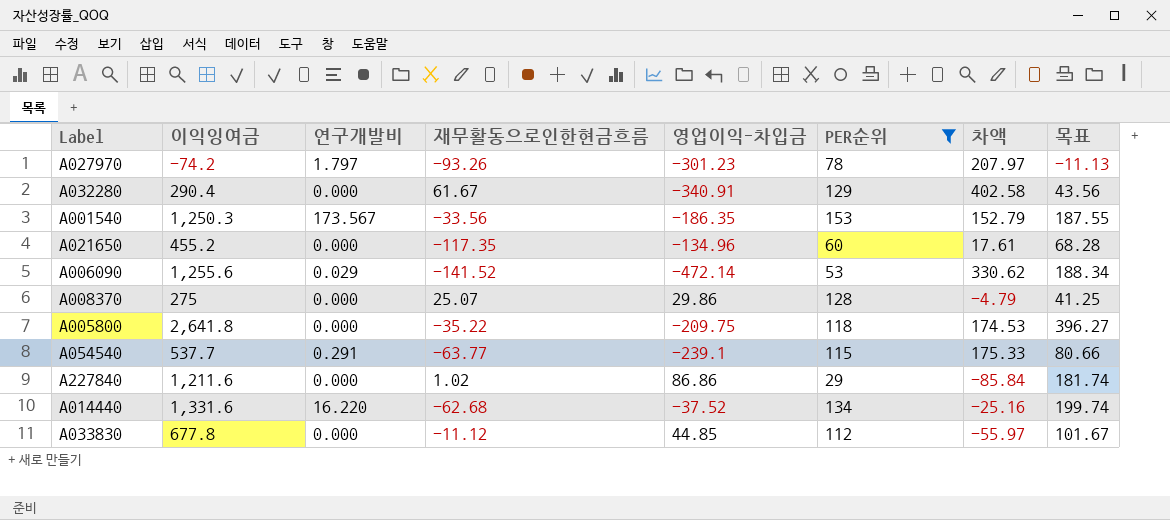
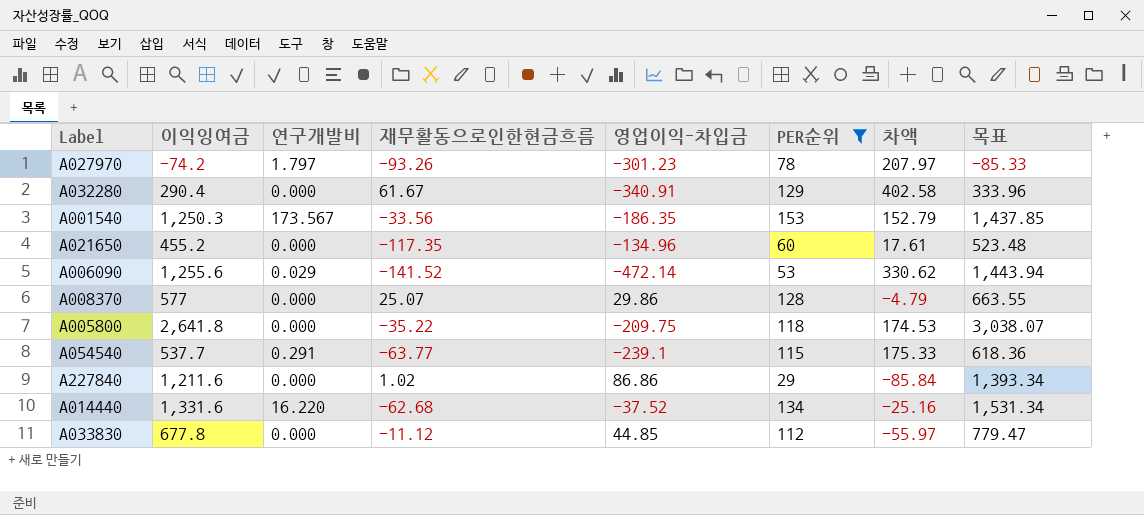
column 목표 | formula: [이익잉여금] * 0.15 -> [이익잉여금] * 1.15
A008370 | 이익잉여금: 275 -> 577

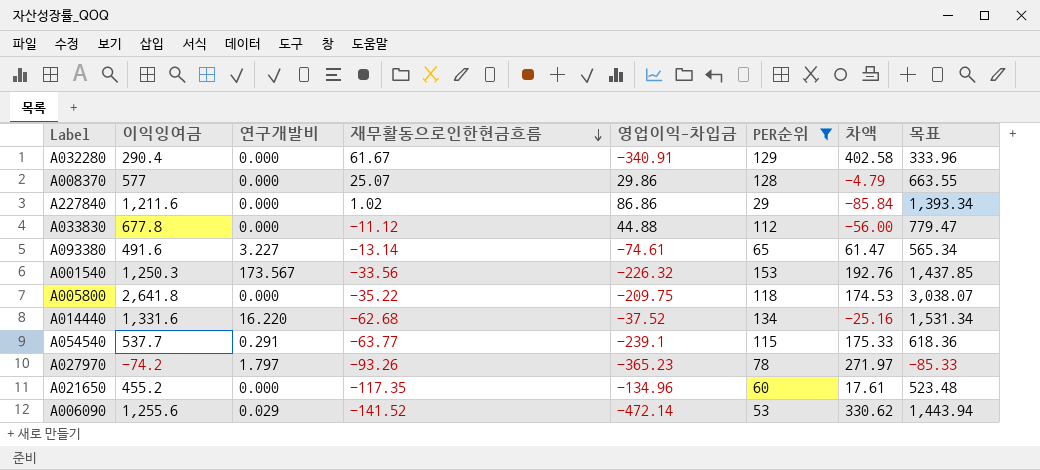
row order: none -> 재무활동으로인한현금흐름 descending
A033830 | 영업이익-차입금: 44.85 -> 44.88
A033830 | 차액: -55.97 -> -56.00
row A093380: none -> 491.6 | 3.227 | -13.14 | -74.61 | 65 | 61.47 | 565.34
A001540 | 영업이익-차입금: -186.35 -> -226.32
A001540 | 차액: 152.79 -> 192.76
A027970 | 영업이익-차입금: -301.23 -> -365.23
A027970 | 차액: 207.97 -> 271.97

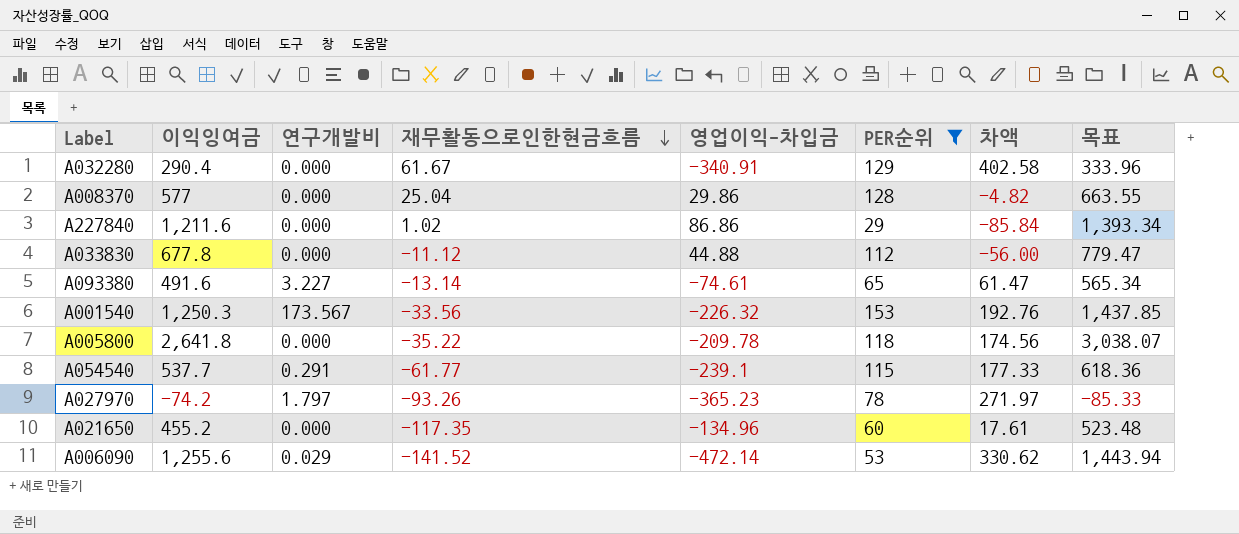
row A014440: 1,331.6 | 16.220 | -62.68 | -37.52 | 134 | -25.16 | 1,531.34 -> none
A008370 | 재무활동으로인한현금흐름: 25.07 -> 25.04
A008370 | 차액: -4.79 -> -4.82
A005800 | 영업이익-차입금: -209.75 -> -209.78
A005800 | 차액: 174.53 -> 174.56
A054540 | 재무활동으로인한현금흐름: -63.77 -> -61.77
A054540 | 차액: 175.33 -> 177.33

